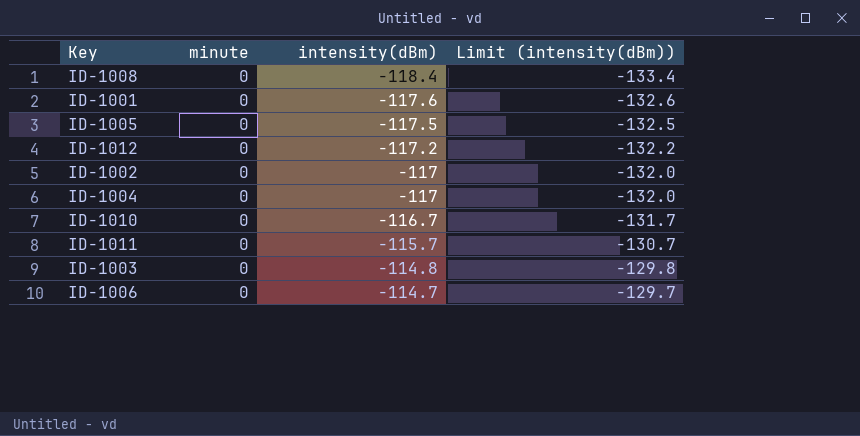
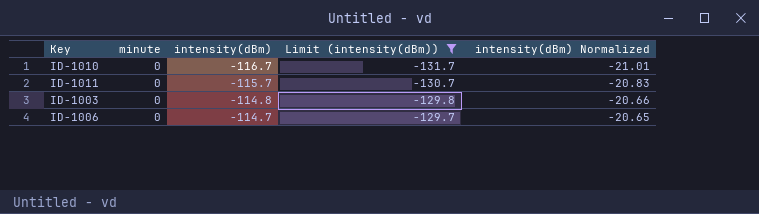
filter: none -> Limit (intensity(dBm)) >= -131.7
column intensity(dBm) Normalized | formula: none -> [intensity(dBm)] * 0.18

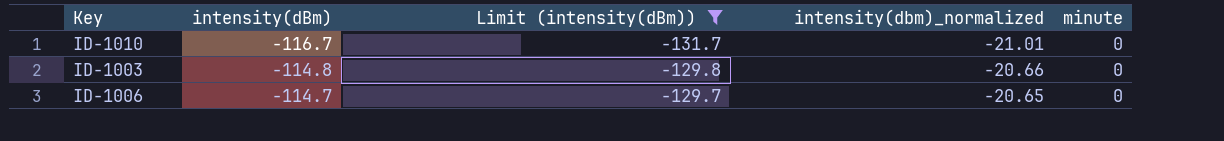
column name: intensity(dBm) Normalized -> intensity(dbm)_normalized
column minute | position: 2 -> 5
row ID-1011: 0 | -115.7 | -130.7 | -20.83 -> none

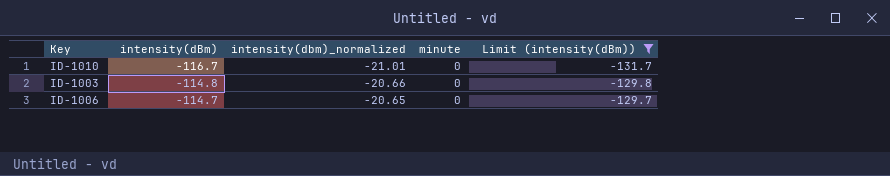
column Limit (intensity(dBm)) | position: 3 -> 5

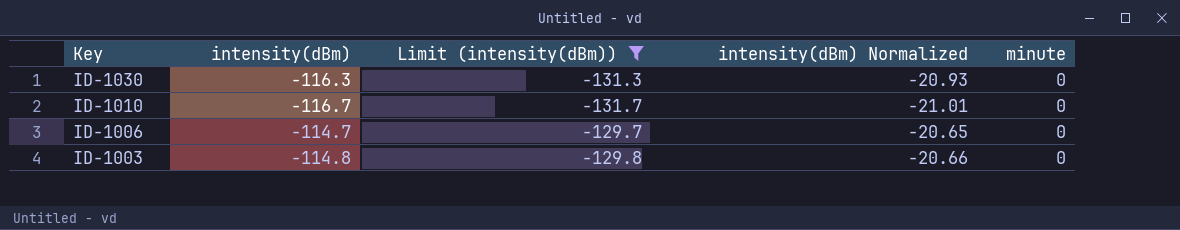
row order: intensity(dBm) ascending -> Key descending
column Limit (intensity(dBm)) | position: 5 -> 3
column name: intensity(dbm)_normalized -> intensity(dBm) Normalized
row ID-1030: none -> -116.3 | -131.3 | -20.93 | 0

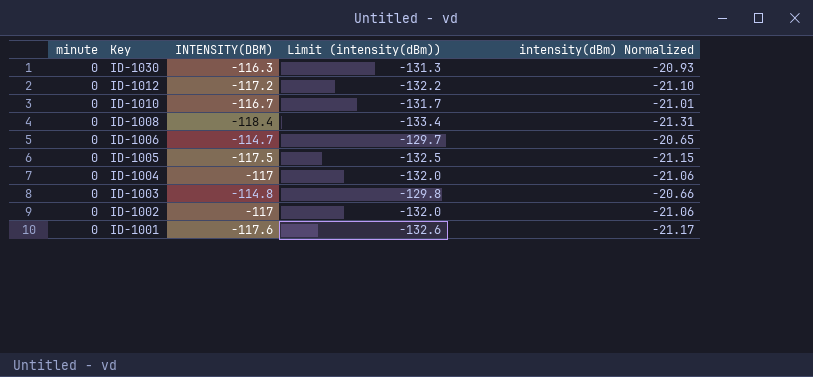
filter: Limit (intensity(dBm)) >= -131.7 -> none
column minute | position: 5 -> 1
column name: intensity(dBm) -> INTENSITY(DBM)

